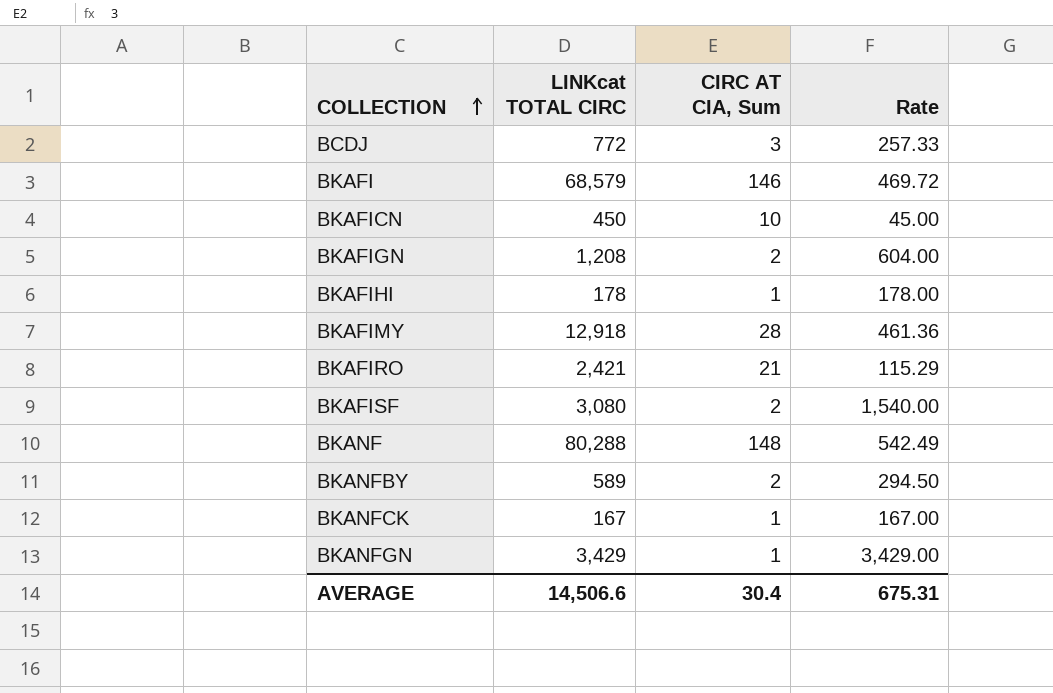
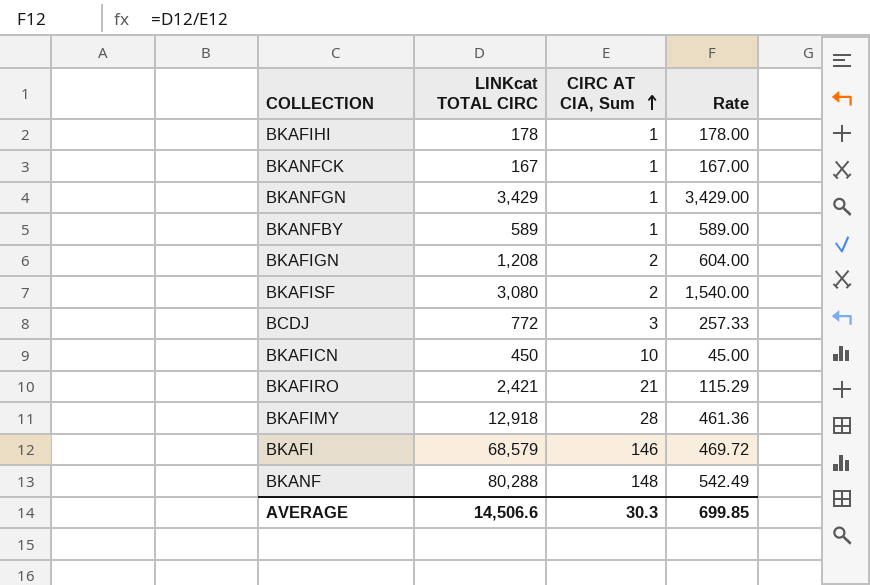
row order: COLLECTION ascending -> CIRC AT CIA, Sum ascending
BKANFBY | CIRC AT CIA, Sum: 2 -> 1
BKANFBY | Rate: 294.50 -> 589.00
AVERAGE | CIRC AT CIA, Sum: 30.4 -> 30.3
AVERAGE | Rate: 675.31 -> 699.85

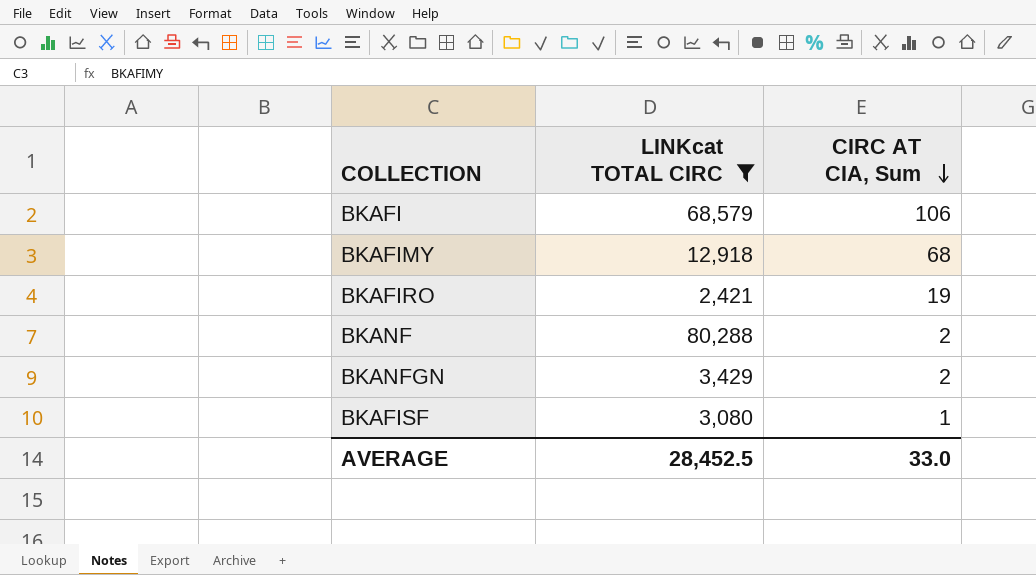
filter: none -> LINKcat TOTAL CIRC >= 2,421
row order: CIRC AT CIA, Sum ascending -> CIRC AT CIA, Sum descending
column Rate | formula: [LINKcat TOTAL CIRC] / [CIRC AT CIA, Sum] -> none
BKAFI | CIRC AT CIA, Sum: 146 -> 106
BKAFIMY | CIRC AT CIA, Sum: 28 -> 68
BKAFIRO | CIRC AT CIA, Sum: 21 -> 19
BKANF | CIRC AT CIA, Sum: 148 -> 2
BKANFGN | CIRC AT CIA, Sum: 1 -> 2
BKAFISF | CIRC AT CIA, Sum: 2 -> 1
AVERAGE | LINKcat TOTAL CIRC: 14,506.6 -> 28,452.5
AVERAGE | CIRC AT CIA, Sum: 30.3 -> 33.0

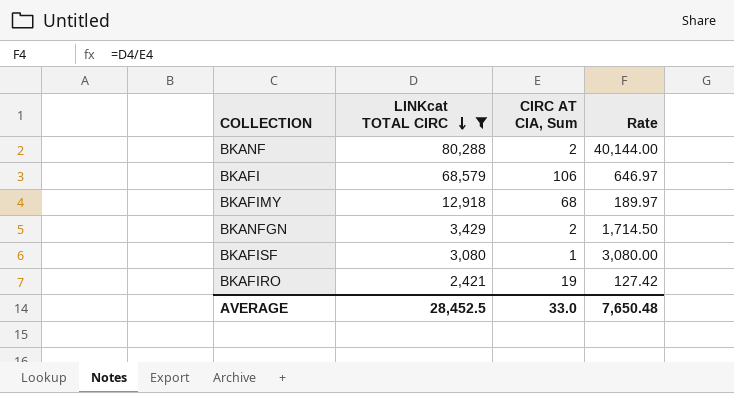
row order: CIRC AT CIA, Sum descending -> LINKcat TOTAL CIRC descending
column Rate | formula: none -> [LINKcat TOTAL CIRC] / [CIRC AT CIA, Sum]

